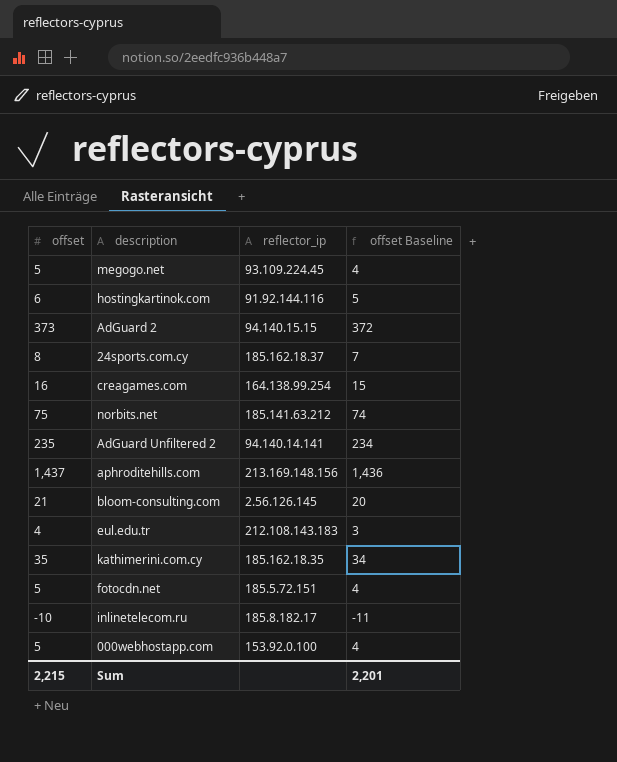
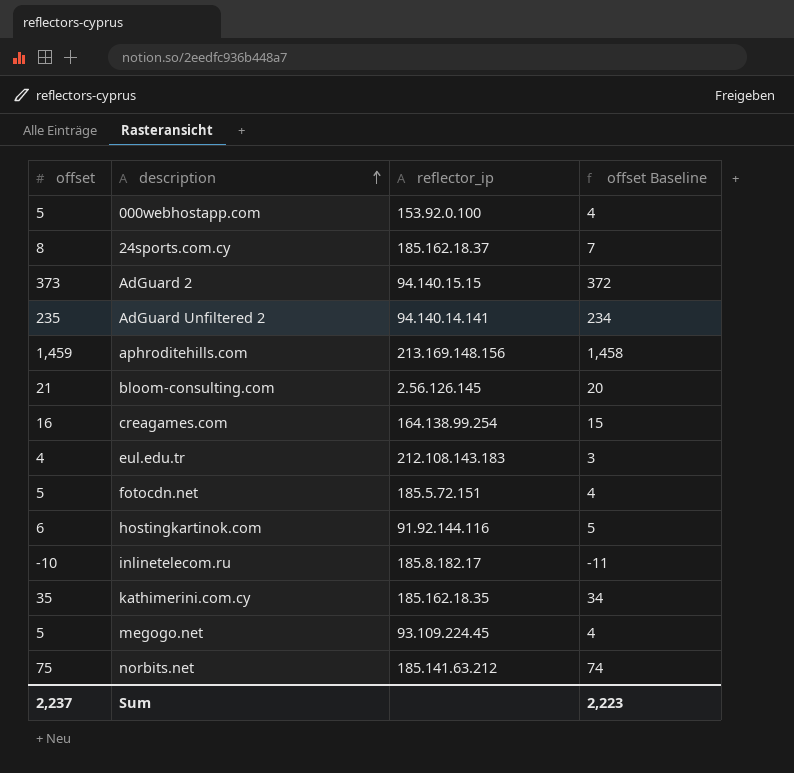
row order: none -> description ascending
aphroditehills.com | offset: 1,437 -> 1,459
aphroditehills.com | offset Baseline: 1,436 -> 1,458
Sum | offset: 2,215 -> 2,237
Sum | offset Baseline: 2,201 -> 2,223

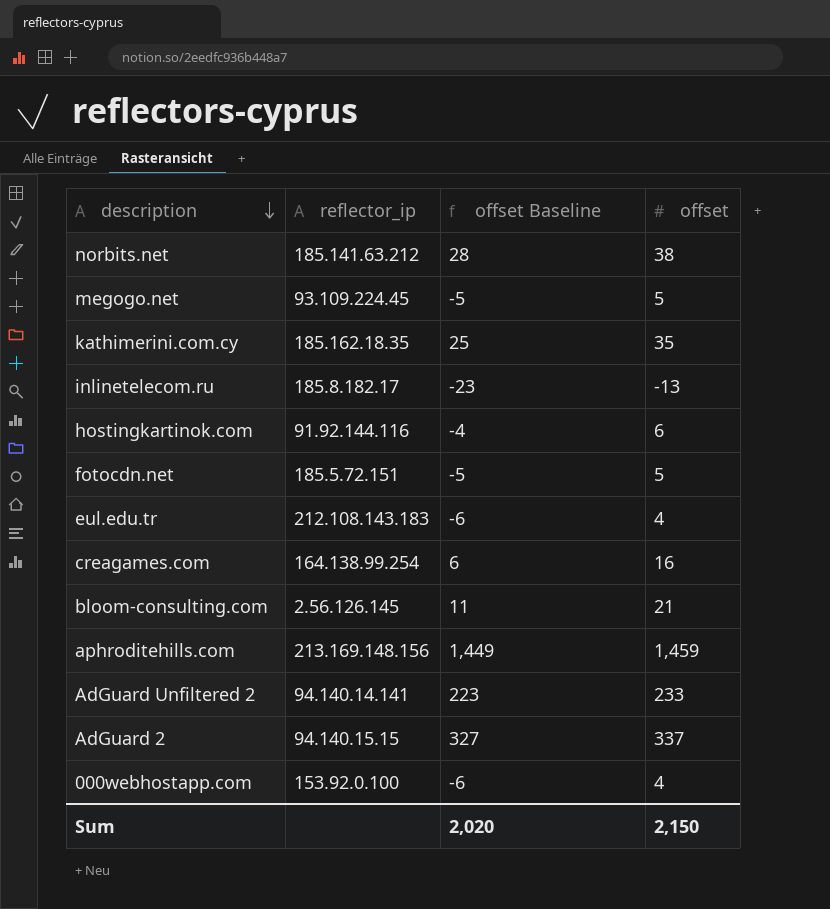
row order: description ascending -> description descending
column offset Baseline | formula: [offset] - 1 -> [offset] - 10
column offset | position: 1 -> 4
row 24sports.com.cy: 8 | 185.162.18.37 | 7 -> none
norbits.net | offset: 75 -> 38
inlinetelecom.ru | offset: -10 -> -13
AdGuard Unfiltered 2 | offset: 235 -> 233
AdGuard 2 | offset: 373 -> 337
000webhostapp.com | offset: 5 -> 4
Sum | offset Baseline: 2,223 -> 2,020
Sum | offset: 2,237 -> 2,150

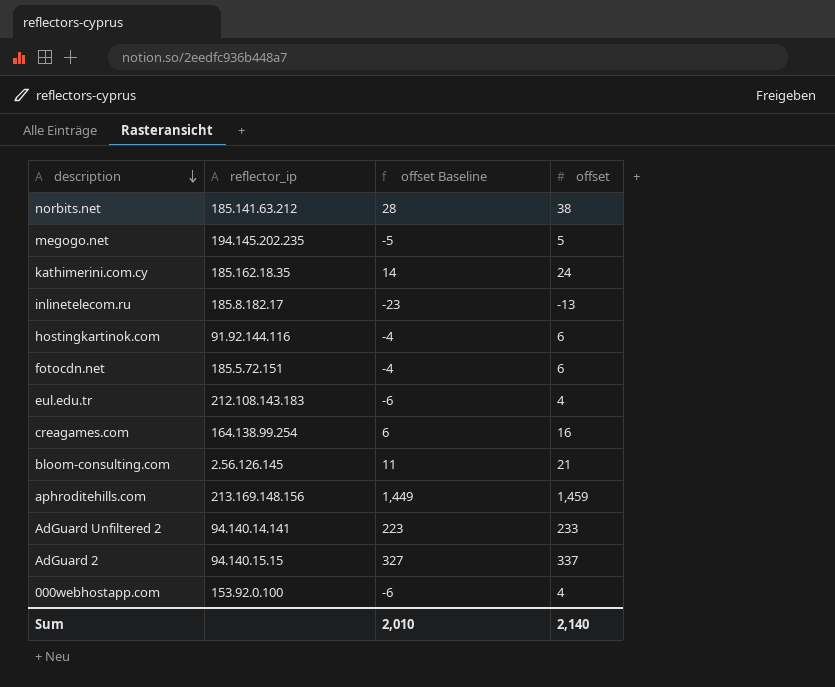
megogo.net | reflector_ip: 93.109.224.45 -> 194.145.202.235
kathimerini.com.cy | offset Baseline: 25 -> 14
kathimerini.com.cy | offset: 35 -> 24
fotocdn.net | offset Baseline: -5 -> -4
fotocdn.net | offset: 5 -> 6
Sum | offset Baseline: 2,020 -> 2,010
Sum | offset: 2,150 -> 2,140

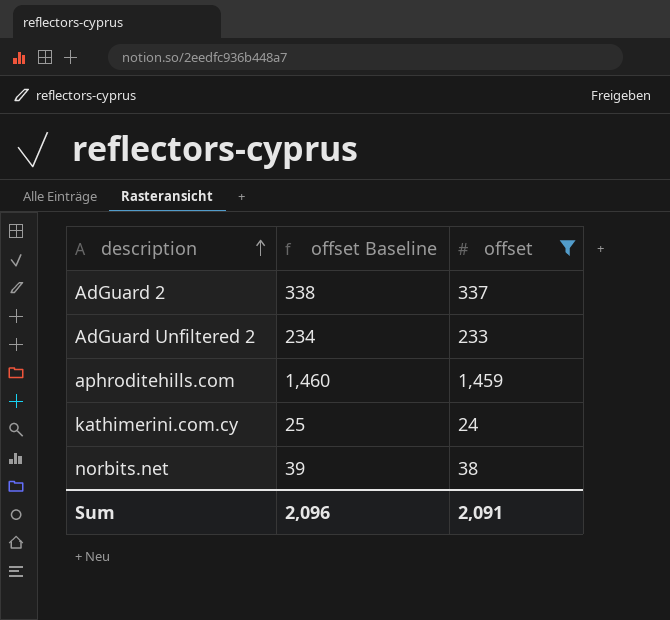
filter: none -> offset >= 24
row order: description descending -> description ascending
column reflector_ip | position: 2 -> none
column offset Baseline | formula: [offset] - 10 -> [offset] + 1
Sum | offset Baseline: 2,010 -> 2,096
Sum | offset: 2,140 -> 2,091

